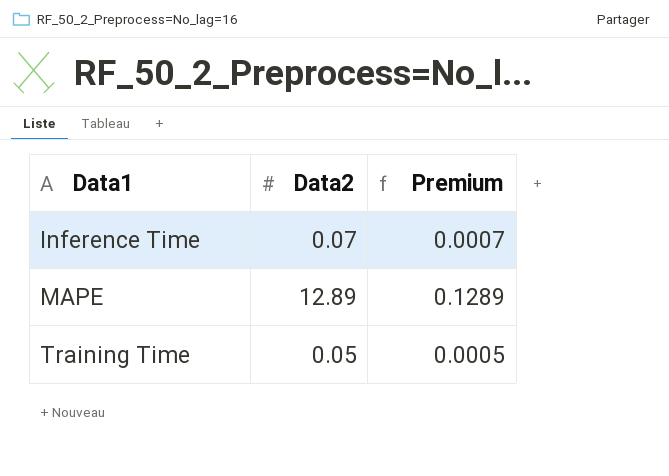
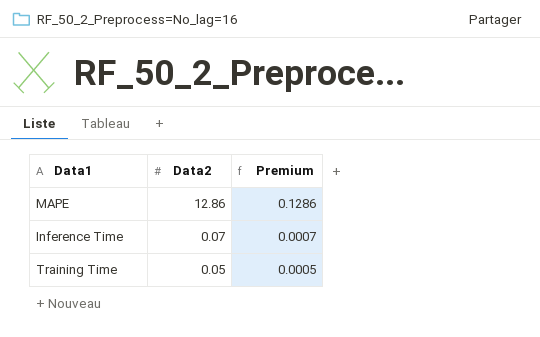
row order: Data1 ascending -> Data2 descending
MAPE | Data2: 12.89 -> 12.86
MAPE | Premium: 0.1289 -> 0.1286

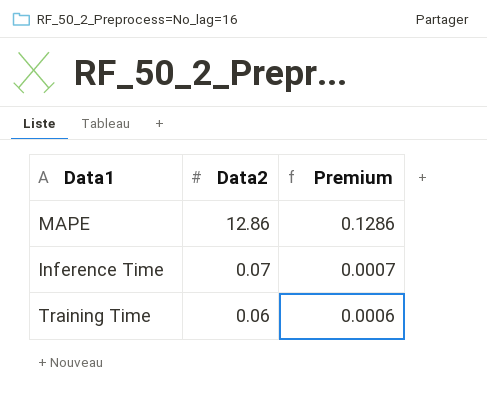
Training Time | Data2: 0.05 -> 0.06
Training Time | Premium: 0.0005 -> 0.0006

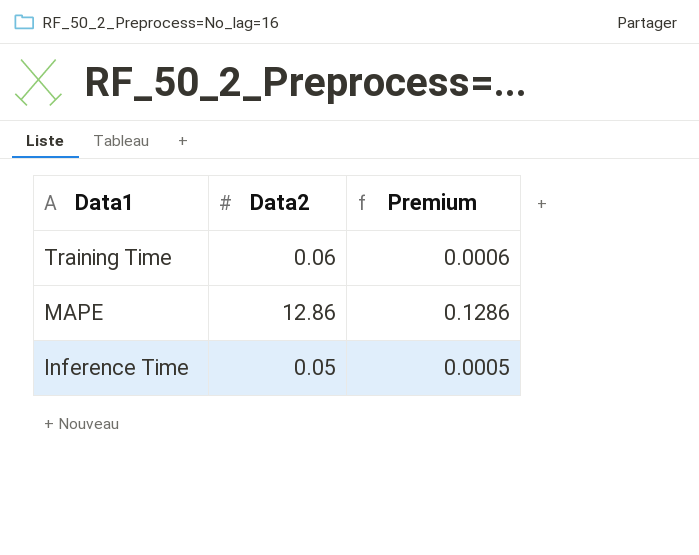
row order: Data2 descending -> Data1 descending
Inference Time | Data2: 0.07 -> 0.05
Inference Time | Premium: 0.0007 -> 0.0005

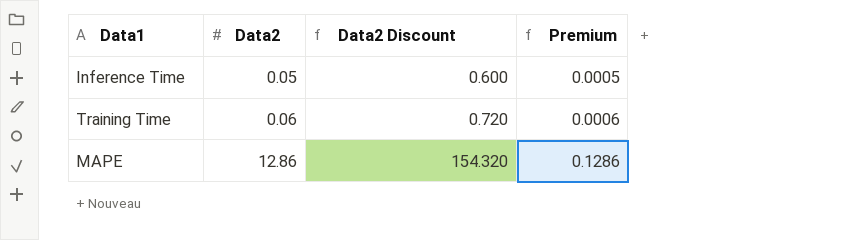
row order: Data1 descending -> Data2 ascending
column Data2 Discount | formula: none -> [Data2] * 12

